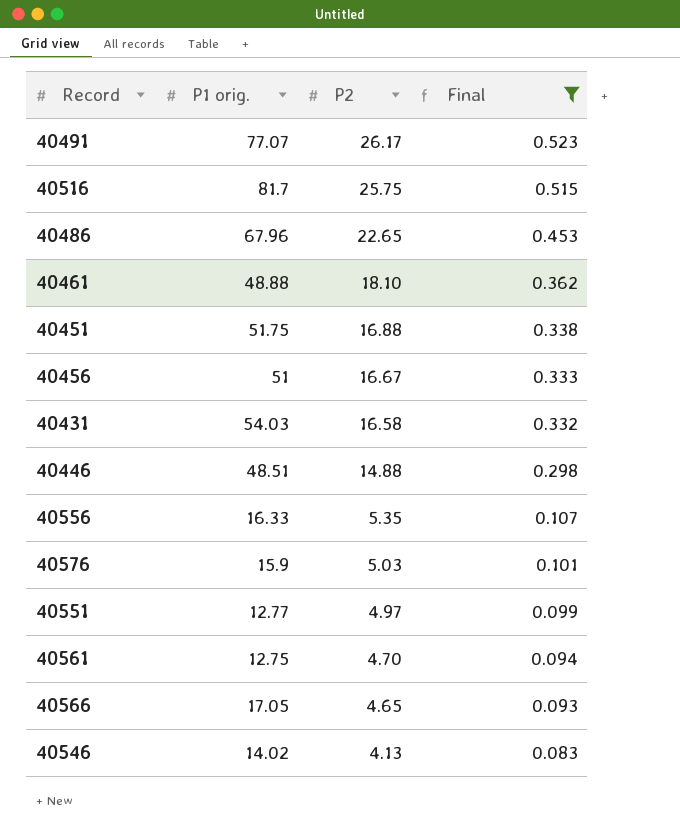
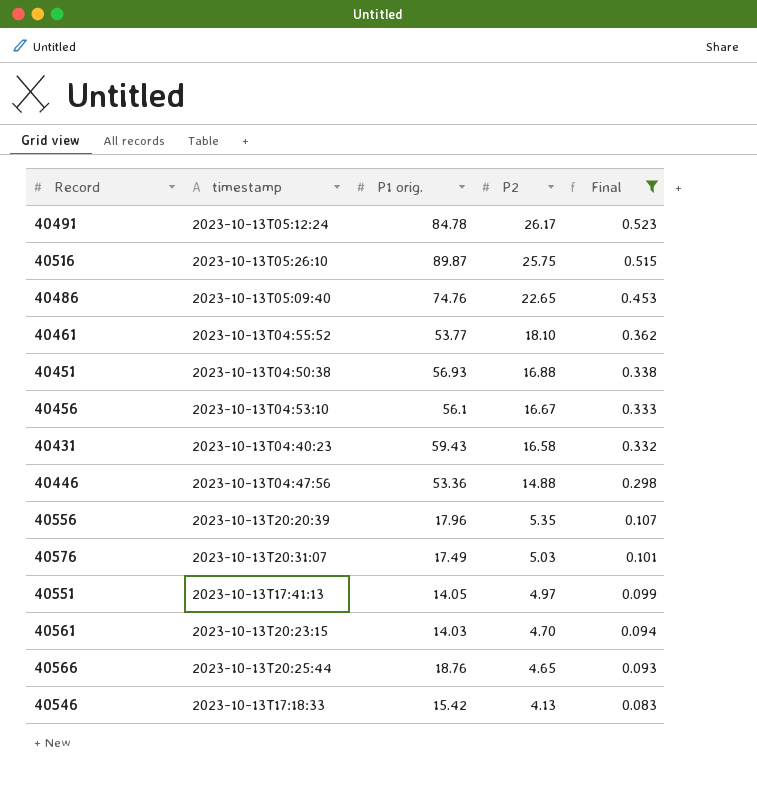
column timestamp | position: none -> 2
40491 | P1 orig.: 77.07 -> 84.78
40516 | P1 orig.: 81.7 -> 89.87
40486 | P1 orig.: 67.96 -> 74.76
40461 | P1 orig.: 48.88 -> 53.77
40451 | P1 orig.: 51.75 -> 56.93
40456 | P1 orig.: 51 -> 56.1
40431 | P1 orig.: 54.03 -> 59.43
40446 | P1 orig.: 48.51 -> 53.36
40556 | P1 orig.: 16.33 -> 17.96
40576 | P1 orig.: 15.9 -> 17.49
40551 | P1 orig.: 12.77 -> 14.05
40561 | P1 orig.: 12.75 -> 14.03
40566 | P1 orig.: 17.05 -> 18.76
40546 | P1 orig.: 14.02 -> 15.42

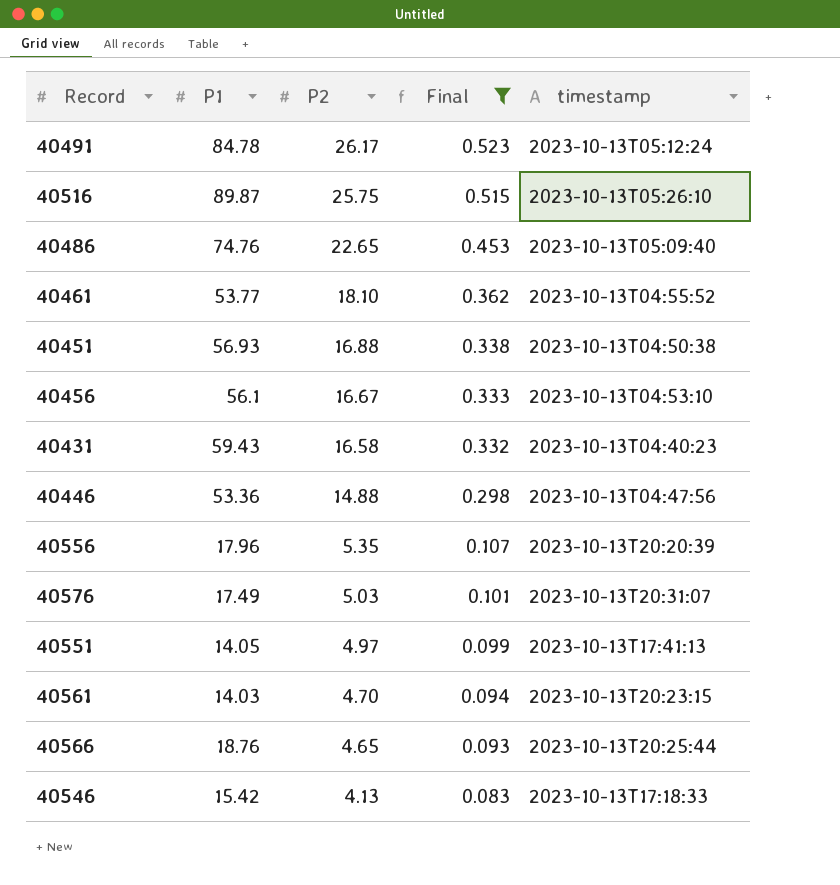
column name: P1 orig. -> P1
column timestamp | position: 2 -> 5

